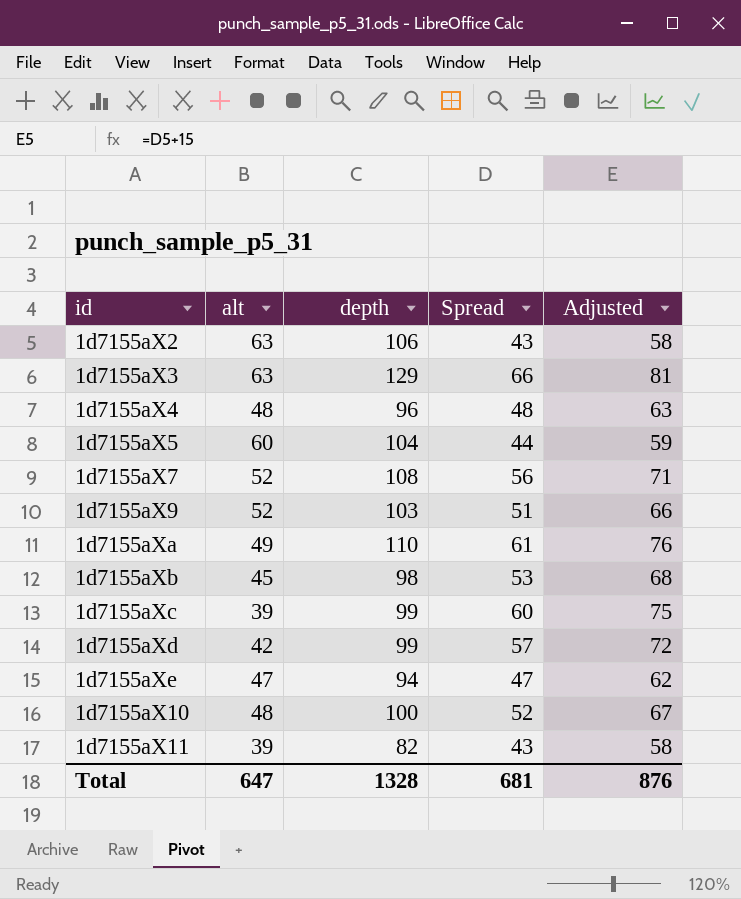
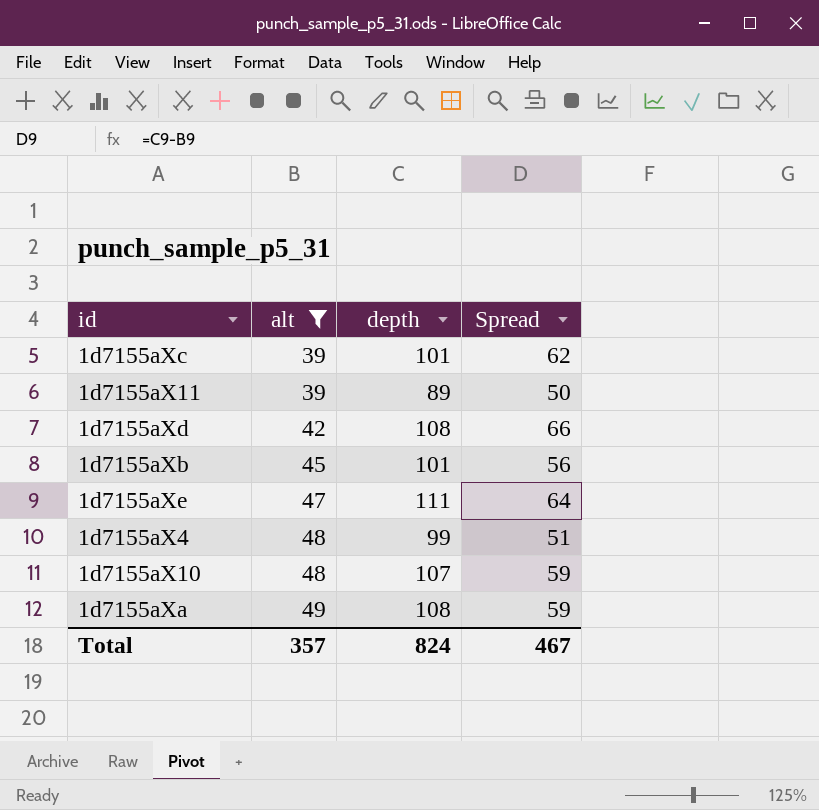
filter: none -> alt <= 49
row order: none -> alt ascending
column Adjusted | formula: [Spread] + 15 -> none
1d7155aXc | depth: 99 -> 101
1d7155aXc | Spread: 60 -> 62
1d7155aX11 | depth: 82 -> 89
1d7155aX11 | Spread: 43 -> 50
1d7155aXd | depth: 99 -> 108
1d7155aXd | Spread: 57 -> 66
1d7155aXb | depth: 98 -> 101
1d7155aXb | Spread: 53 -> 56
1d7155aXe | depth: 94 -> 111
1d7155aXe | Spread: 47 -> 64
1d7155aX4 | depth: 96 -> 99
1d7155aX4 | Spread: 48 -> 51
1d7155aX10 | depth: 100 -> 107
1d7155aX10 | Spread: 52 -> 59
1d7155aXa | depth: 110 -> 108
1d7155aXa | Spread: 61 -> 59
Total | alt: 647 -> 357
Total | depth: 1328 -> 824
Total | Spread: 681 -> 467

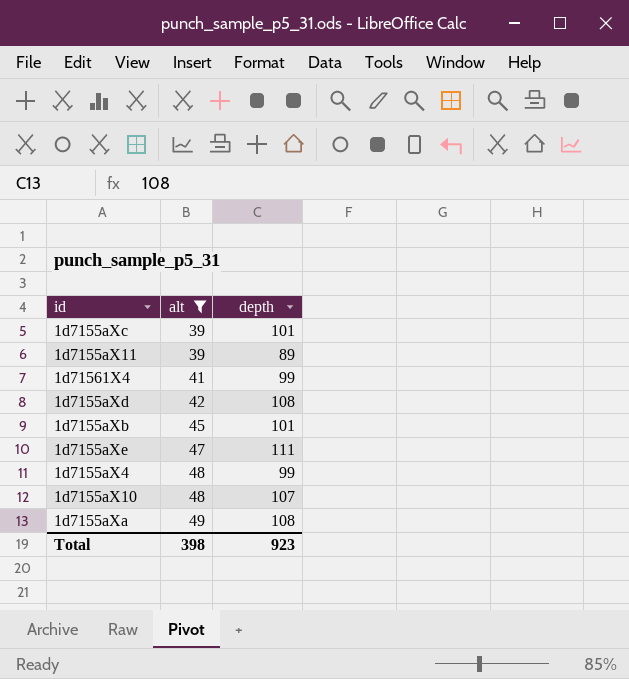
column Spread | formula: [depth] - [alt] -> none
row 1d71561X4: none -> 41 | 99
Total | alt: 357 -> 398
Total | depth: 824 -> 923

